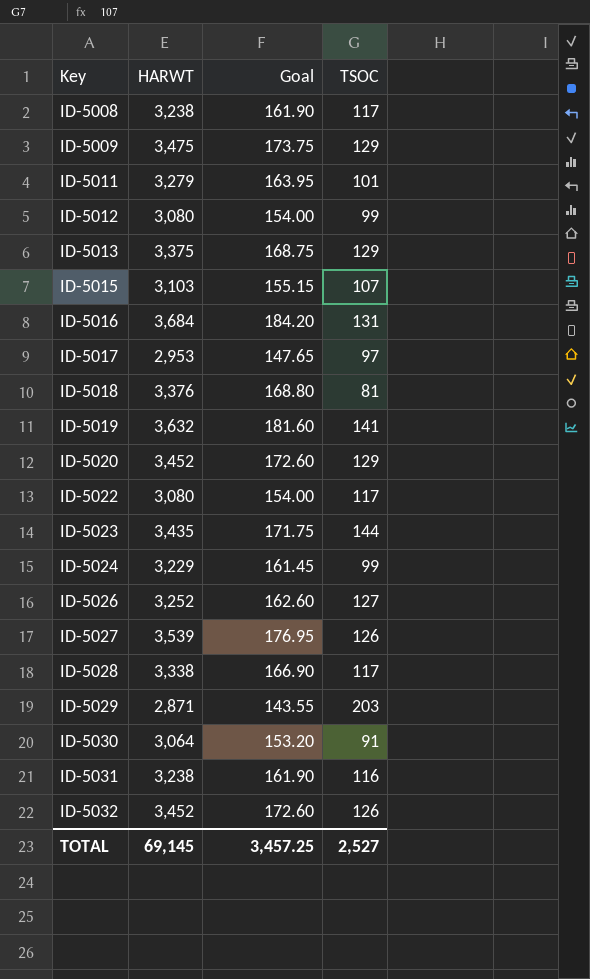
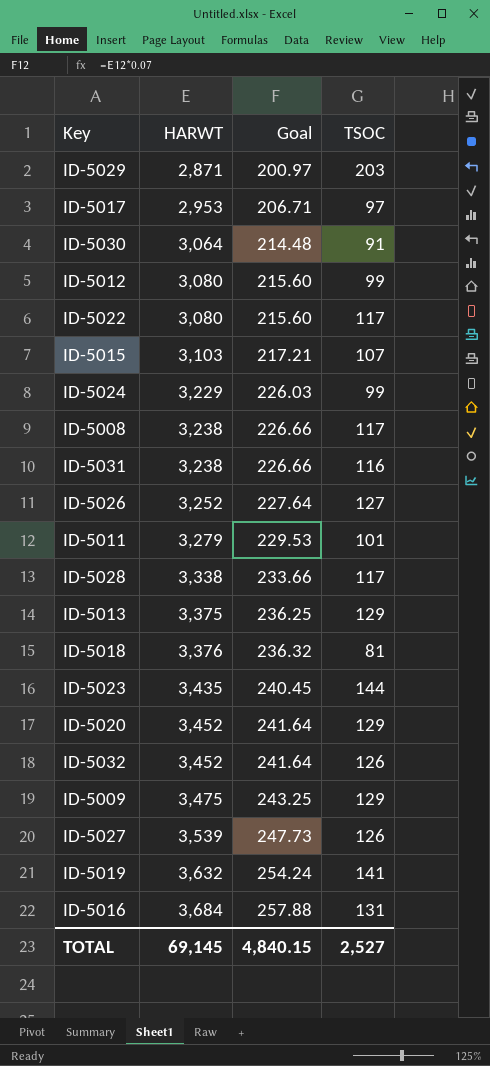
row order: Key ascending -> HARWT ascending
column Goal | formula: [HARWT] * 0.05 -> [HARWT] * 0.07
TOTAL | Goal: 3,457.25 -> 4,840.15

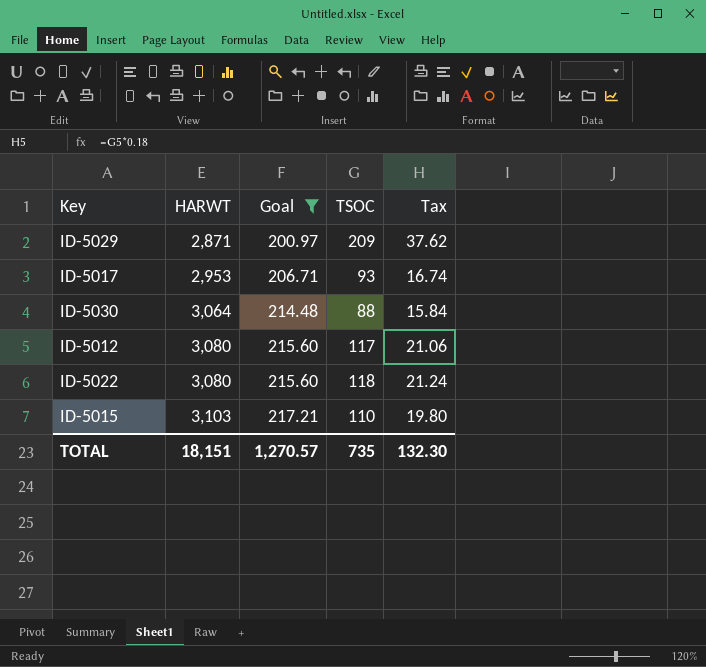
filter: none -> Goal <= 217.21
column Tax | formula: none -> [TSOC] * 0.18
ID-5029 | TSOC: 203 -> 209
ID-5017 | TSOC: 97 -> 93
ID-5030 | TSOC: 91 -> 88
ID-5012 | TSOC: 99 -> 117
ID-5022 | TSOC: 117 -> 118
ID-5015 | TSOC: 107 -> 110
TOTAL | HARWT: 69,145 -> 18,151
TOTAL | Goal: 4,840.15 -> 1,270.57
TOTAL | TSOC: 2,527 -> 735

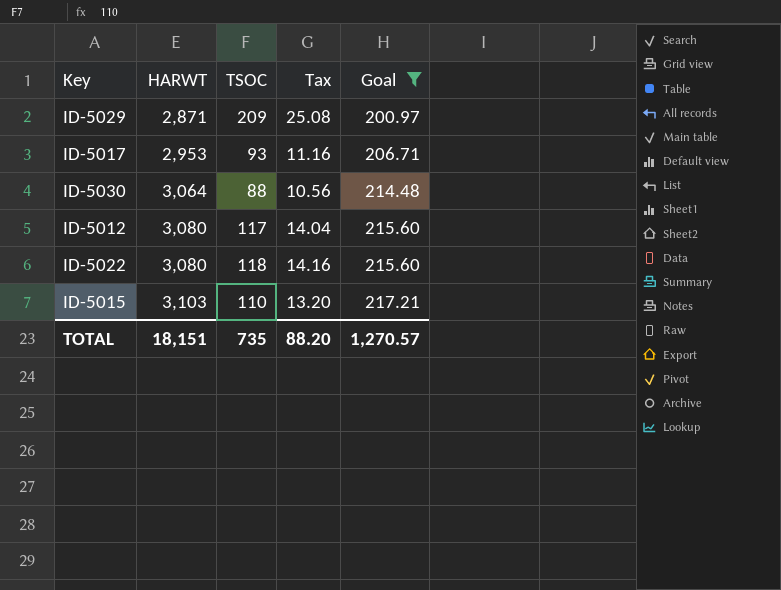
column Tax | formula: [TSOC] * 0.18 -> [TSOC] * 0.12
column Goal | position: 3 -> 5
TOTAL | Tax: 132.30 -> 88.20

